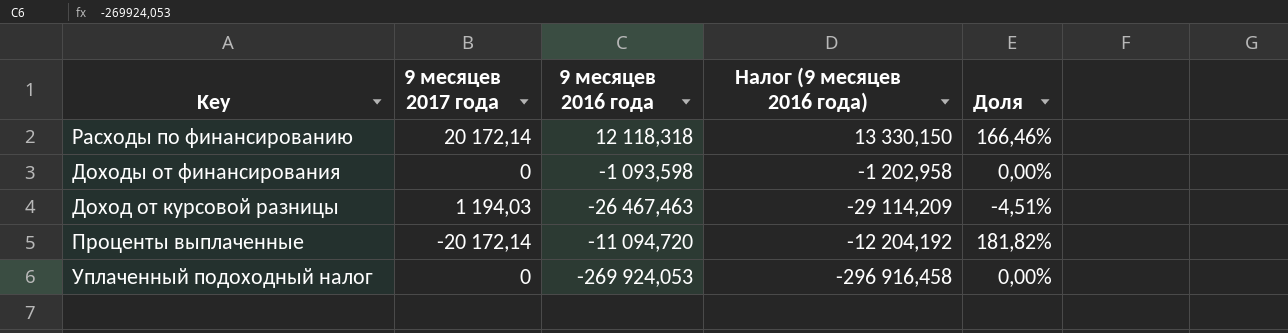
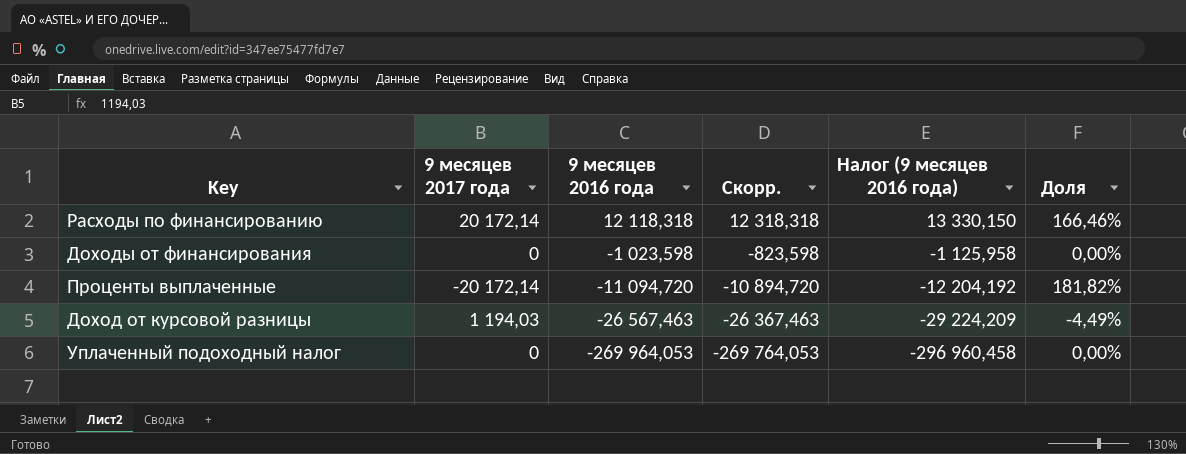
row order: none -> 9 месяцев 2016 года descending
column Скорр. | formula: none -> [9 месяцев 2016 года] + 200
Доходы от финансирования | 9 месяцев 2016 года: -1 093,598 -> -1 023,598
Доходы от финансирования | Налог (9 месяцев 2016 года): -1 202,958 -> -1 125,958
Доход от курсовой разницы | 9 месяцев 2016 года: -26 467,463 -> -26 567,463
Доход от курсовой разницы | Налог (9 месяцев 2016 года): -29 114,209 -> -29 224,209
Доход от курсовой разницы | Доля: -4,51% -> -4,49%
Уплаченный подоходный налог | 9 месяцев 2016 года: -269 924,053 -> -269 964,053
Уплаченный подоходный налог | Налог (9 месяцев 2016 года): -296 916,458 -> -296 960,458

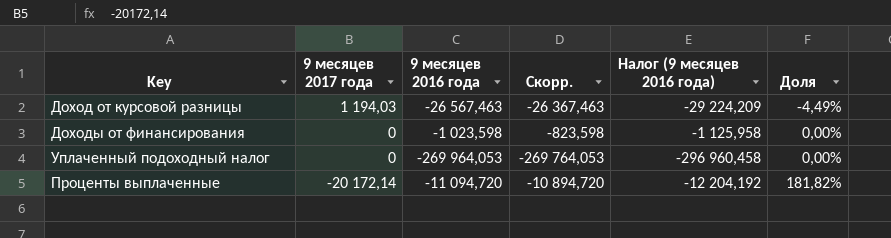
row order: 9 месяцев 2016 года descending -> 9 месяцев 2017 года descending
row Расходы по финансированию: 20 172,14 | 12 118,318 | 12 318,318 | 13 330,150 | 166,46% -> none

